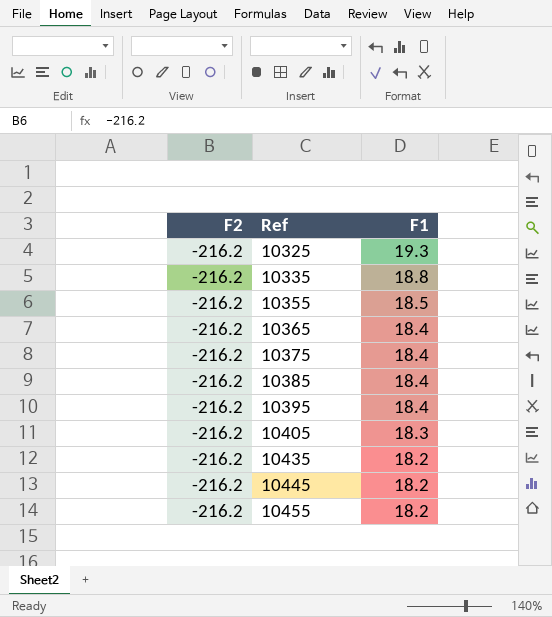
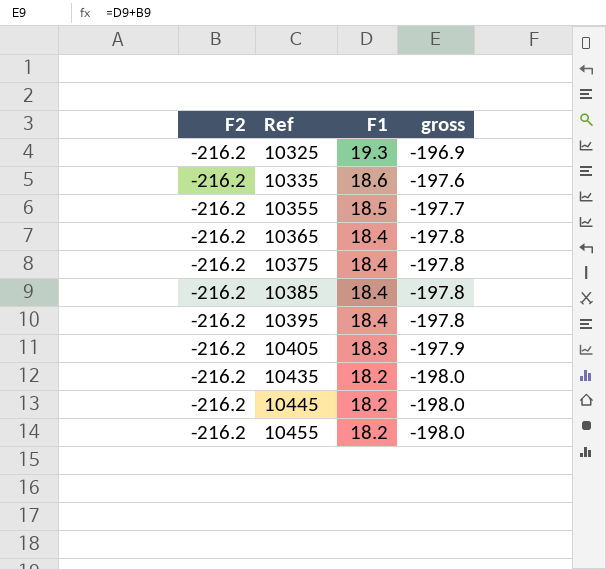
column gross | formula: none -> [F2] + [F1]
10335 | F1: 18.8 -> 18.6

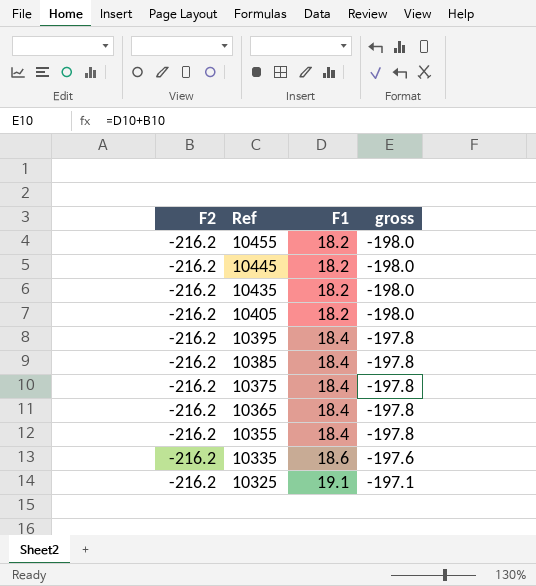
row order: Ref ascending -> Ref descending
10405 | F1: 18.3 -> 18.2
10405 | gross: -197.9 -> -198.0
10355 | F1: 18.5 -> 18.4
10355 | gross: -197.7 -> -197.8
10325 | F1: 19.3 -> 19.1
10325 | gross: -196.9 -> -197.1

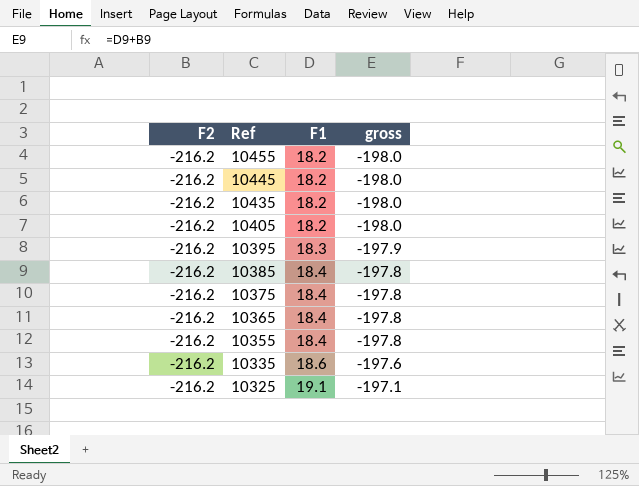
10395 | F1: 18.4 -> 18.3
10395 | gross: -197.8 -> -197.9

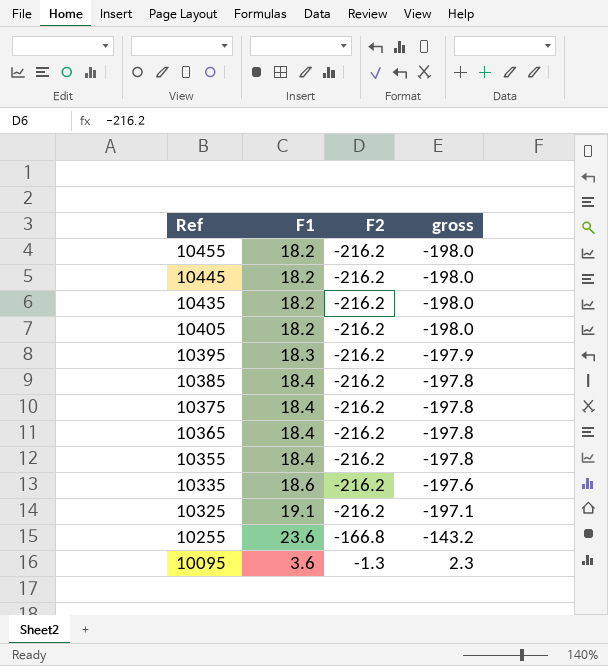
column F2 | position: 1 -> 3
row 10255: none -> 23.6 | -166.8 | -143.2
row 10095: none -> 3.6 | -1.3 | 2.3

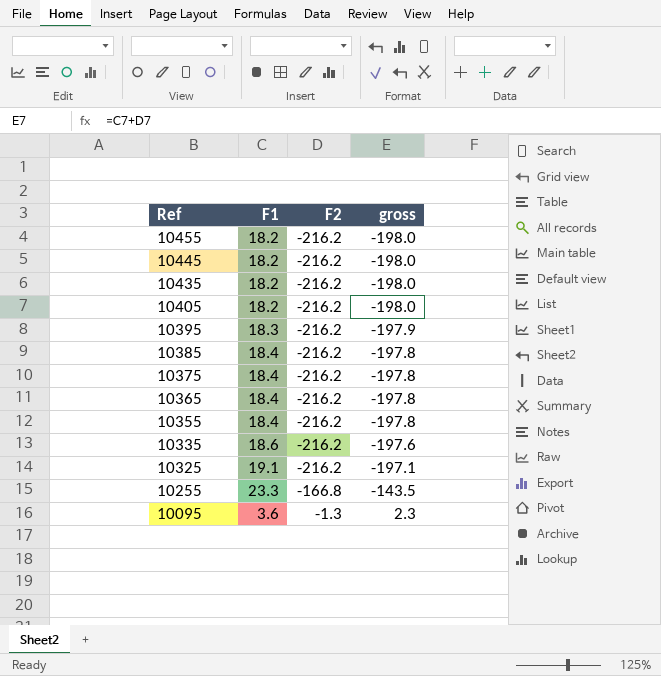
10255 | F1: 23.6 -> 23.3
10255 | gross: -143.2 -> -143.5

